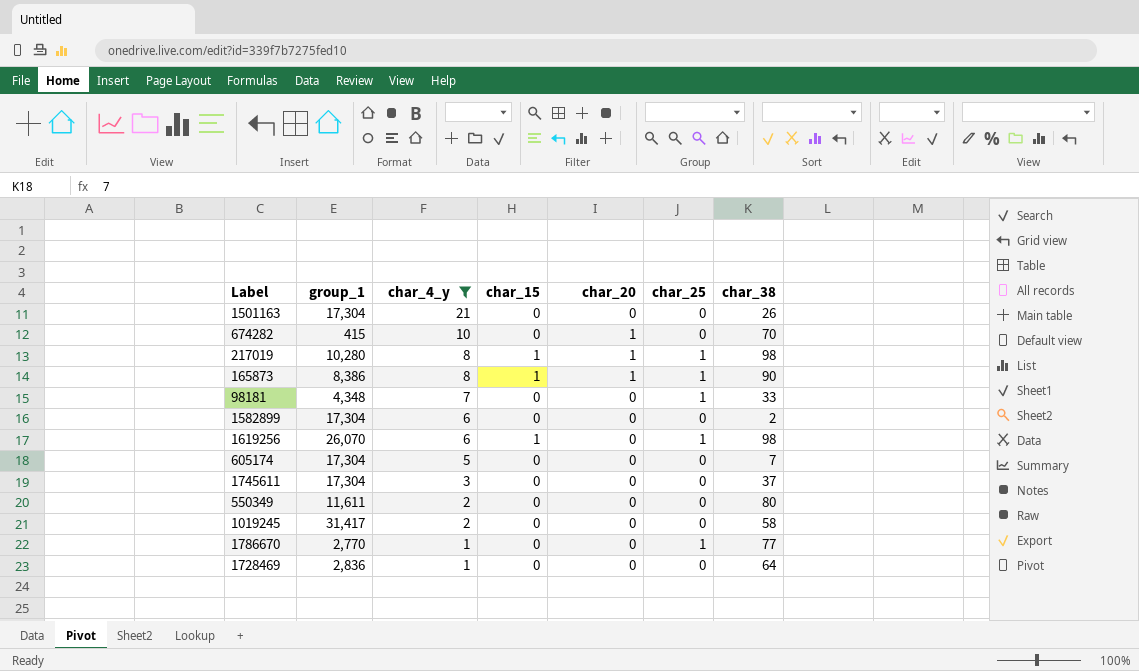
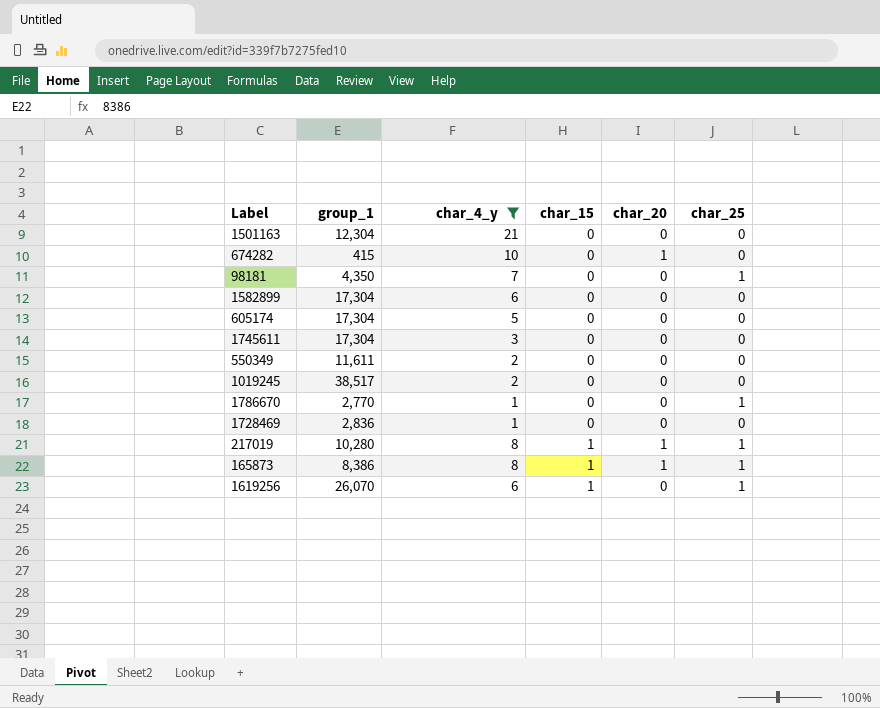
row order: char_4_y descending -> char_15 ascending
column char_38 | position: 7 -> none
1501163 | group_1: 17,304 -> 12,304
98181 | group_1: 4,348 -> 4,350
1019245 | group_1: 31,417 -> 38,517

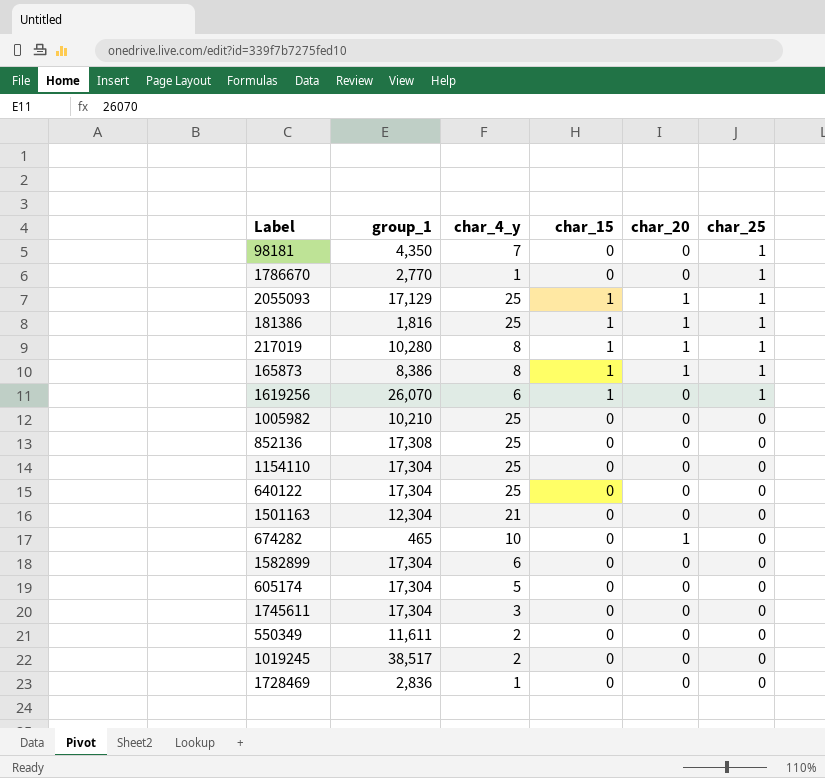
filter: char_4_y != 25 -> none
row order: char_15 ascending -> char_25 descending
674282 | group_1: 415 -> 465

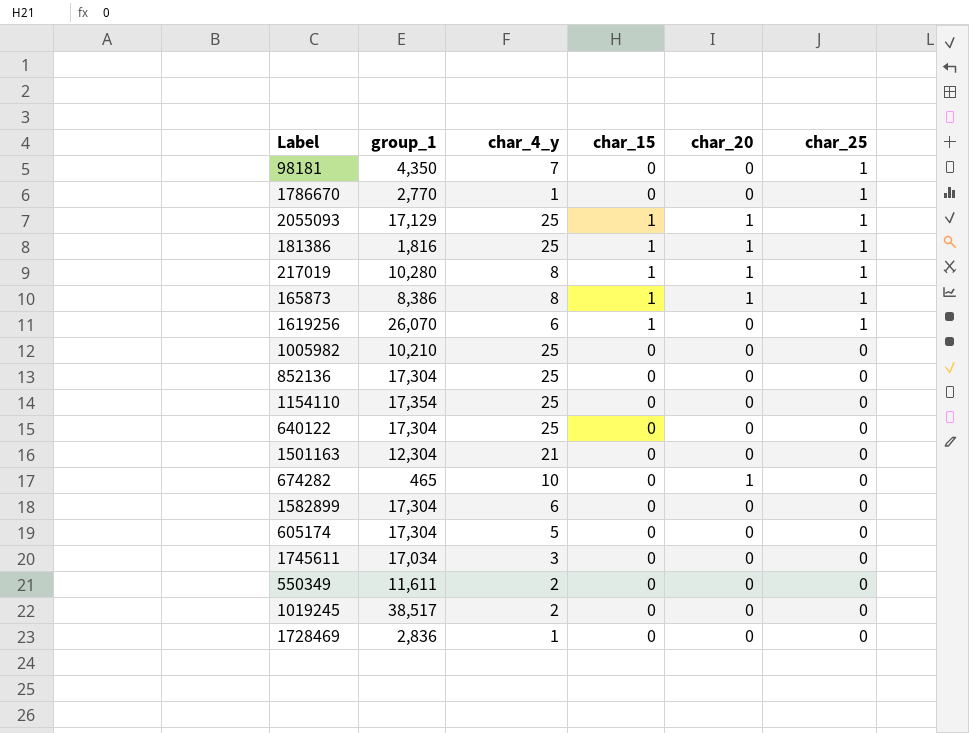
852136 | group_1: 17,308 -> 17,304
1154110 | group_1: 17,304 -> 17,354
1745611 | group_1: 17,304 -> 17,034

